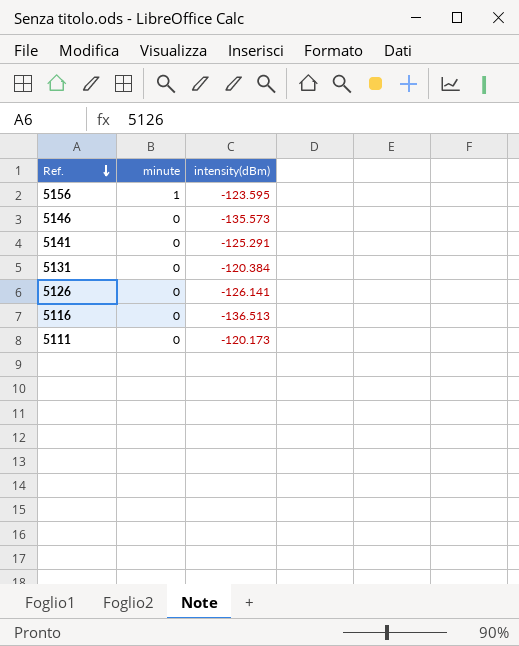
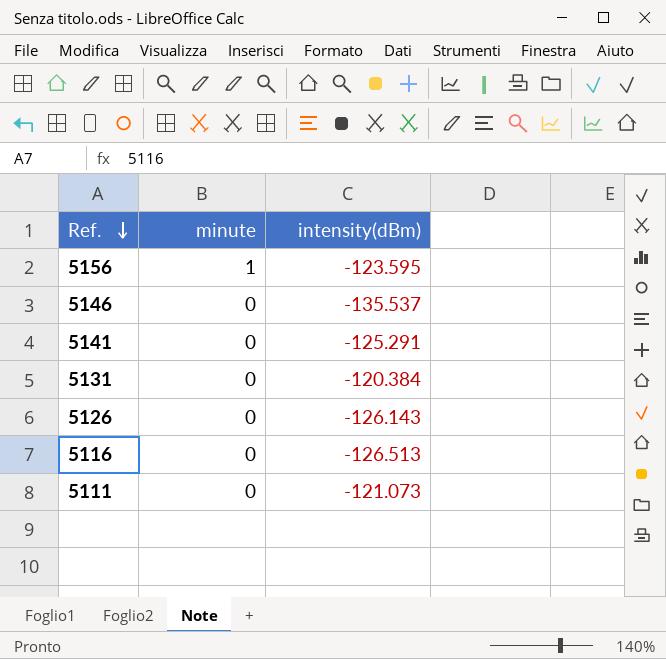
5146 | intensity(dBm): -135.573 -> -135.537
5126 | intensity(dBm): -126.141 -> -126.143
5116 | intensity(dBm): -136.513 -> -126.513
5111 | intensity(dBm): -120.173 -> -121.073

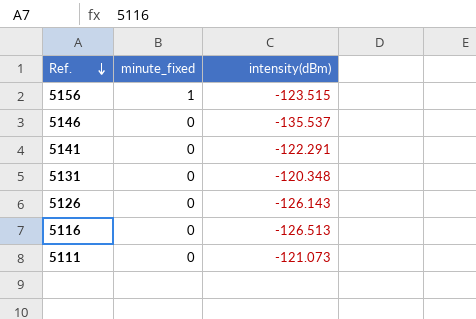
column name: minute -> minute_fixed
5156 | intensity(dBm): -123.595 -> -123.515
5141 | intensity(dBm): -125.291 -> -122.291
5131 | intensity(dBm): -120.384 -> -120.348

